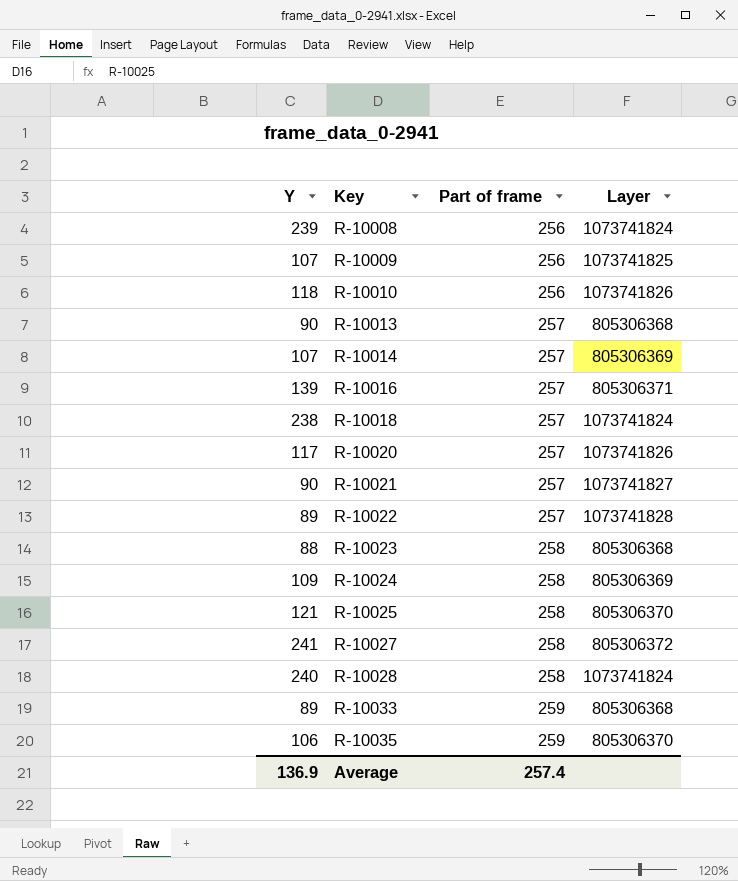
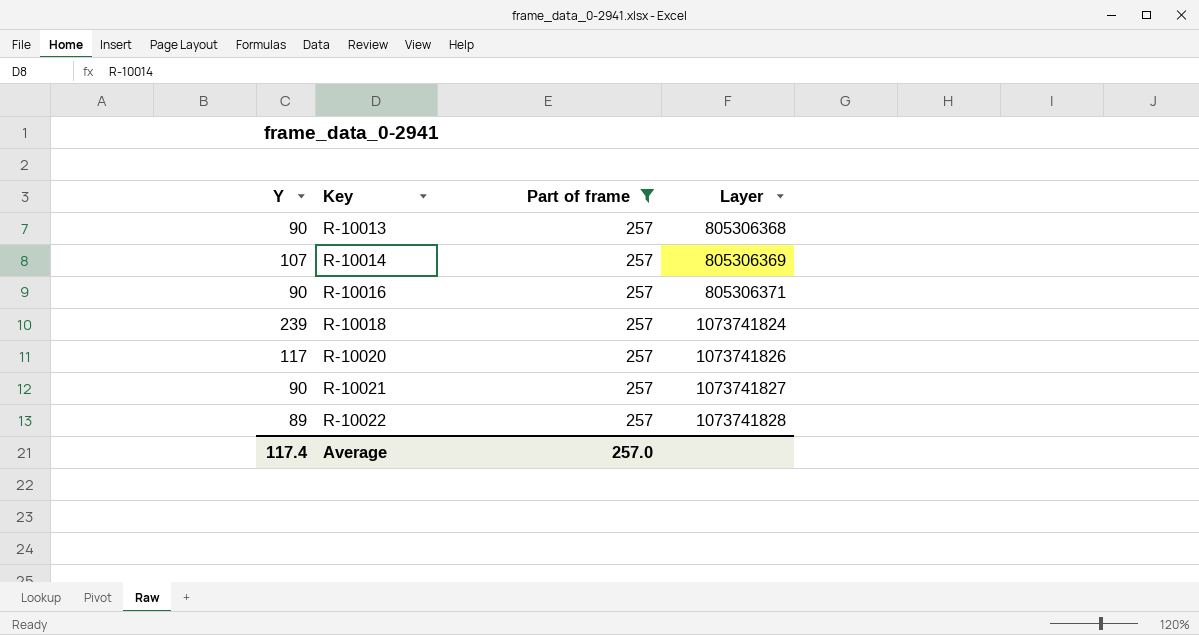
filter: none -> Part of frame = 257
R-10016 | Y: 139 -> 90
R-10018 | Y: 238 -> 239
Average | Y: 136.9 -> 117.4
Average | Part of frame: 257.4 -> 257.0

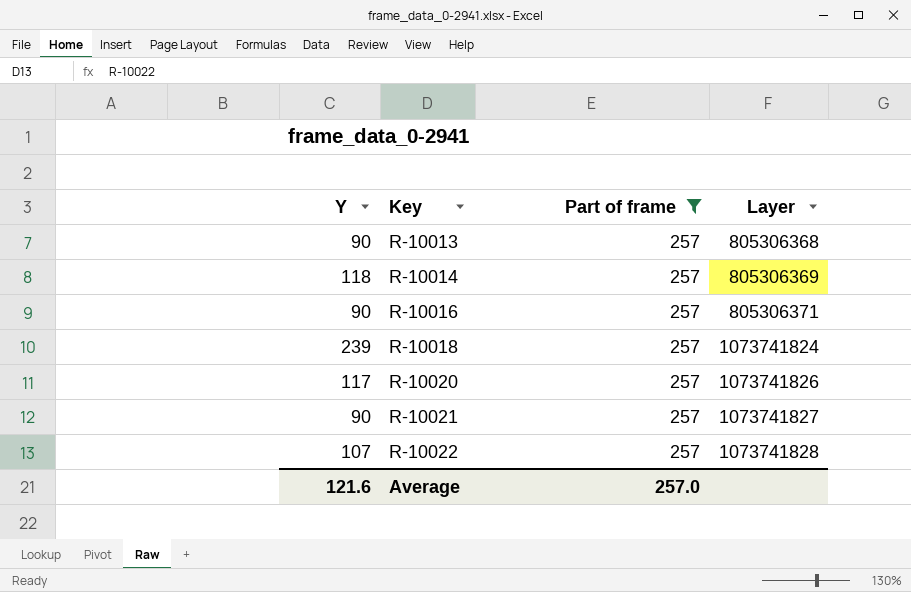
R-10014 | Y: 107 -> 118
R-10022 | Y: 89 -> 107
Average | Y: 117.4 -> 121.6

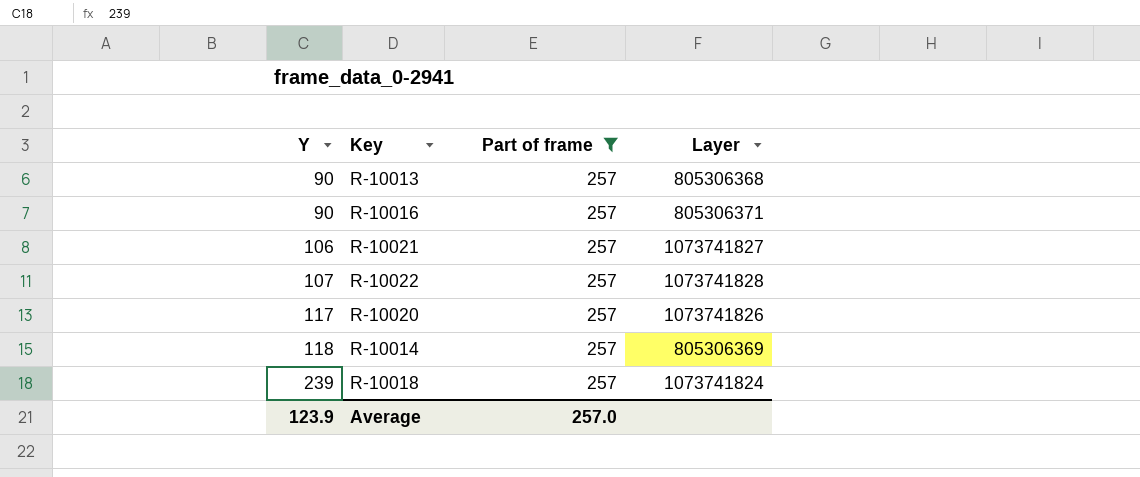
row order: Key ascending -> Y ascending
R-10021 | Y: 90 -> 106
Average | Y: 121.6 -> 123.9

